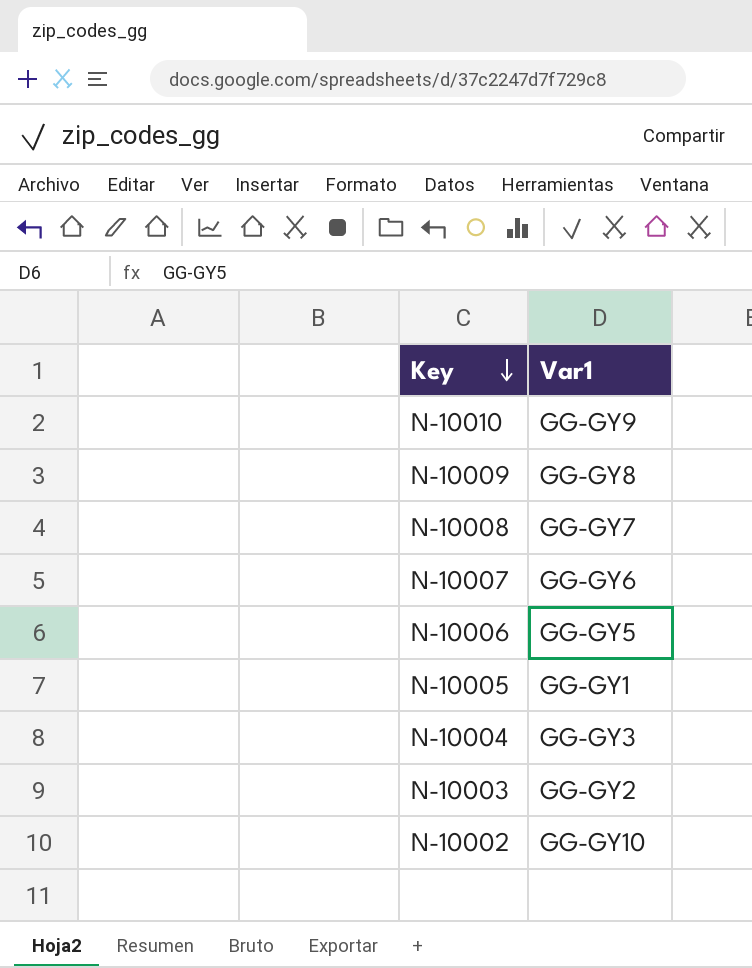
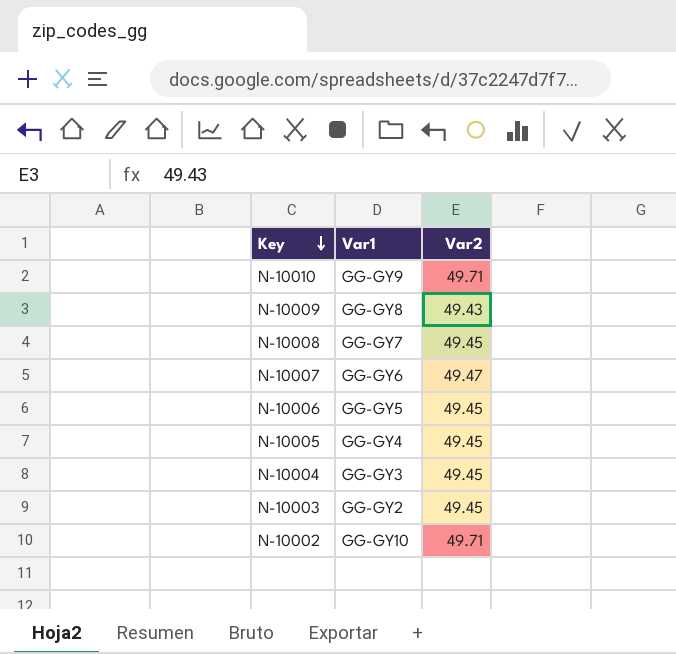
column Var2 | position: none -> 3
N-10005 | Var1: GG-GY1 -> GG-GY4

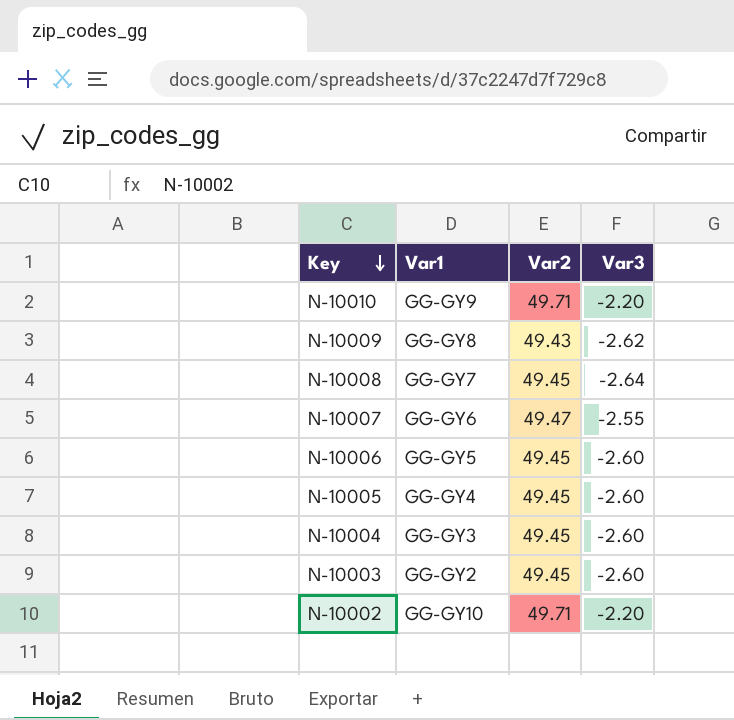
column Var3 | position: none -> 4

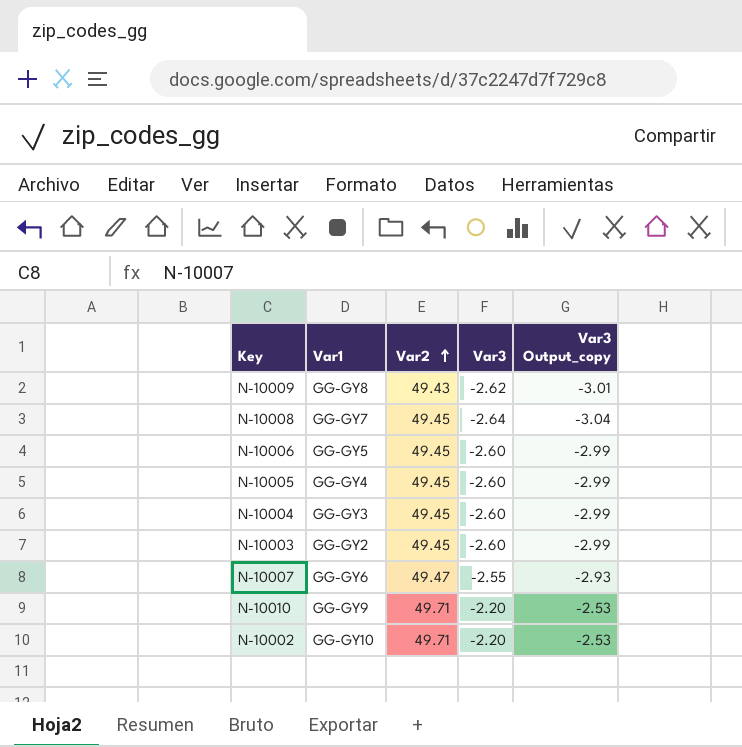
row order: Key descending -> Var2 ascending
column Var3 Output_copy | formula: none -> [Var3] * 1.15

